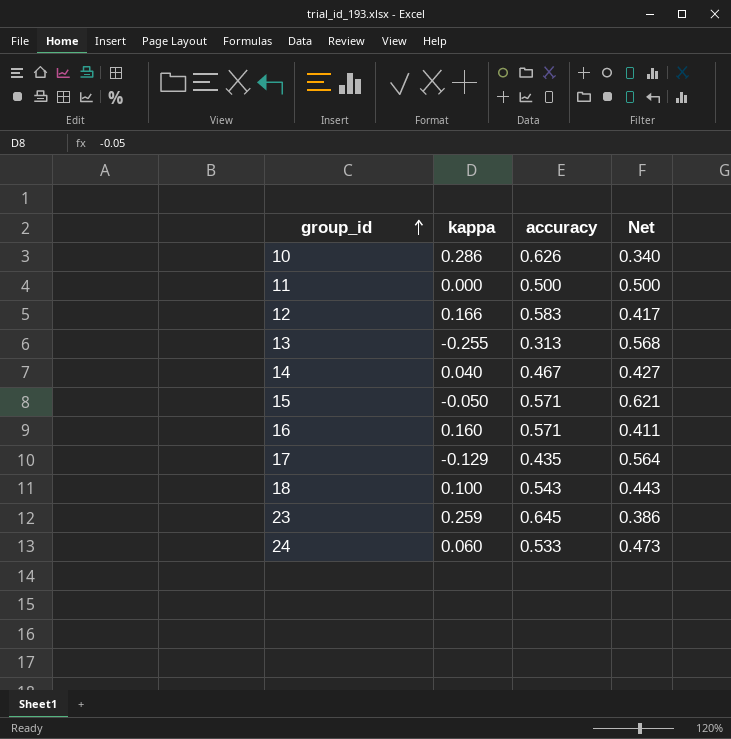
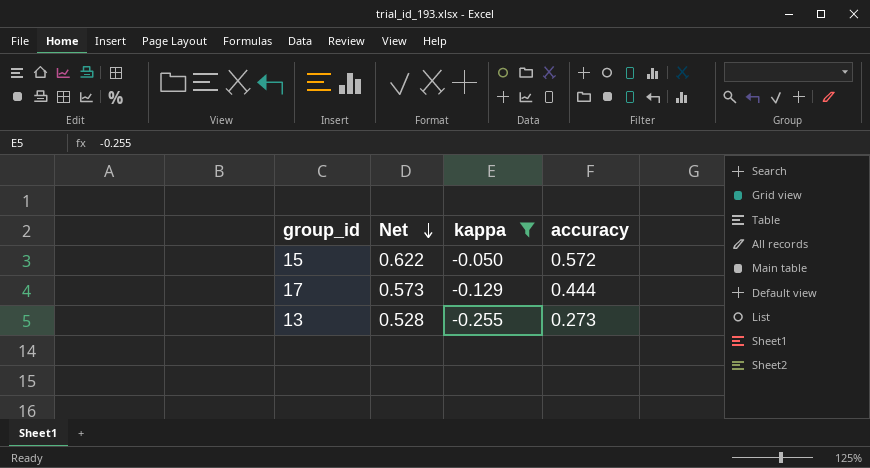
filter: none -> kappa <= -0.050
row order: group_id ascending -> Net descending
column Net | position: 4 -> 2
15 | Net: 0.621 -> 0.622
15 | accuracy: 0.571 -> 0.572
17 | Net: 0.564 -> 0.573
17 | accuracy: 0.435 -> 0.444
13 | Net: 0.568 -> 0.528
13 | accuracy: 0.313 -> 0.273

